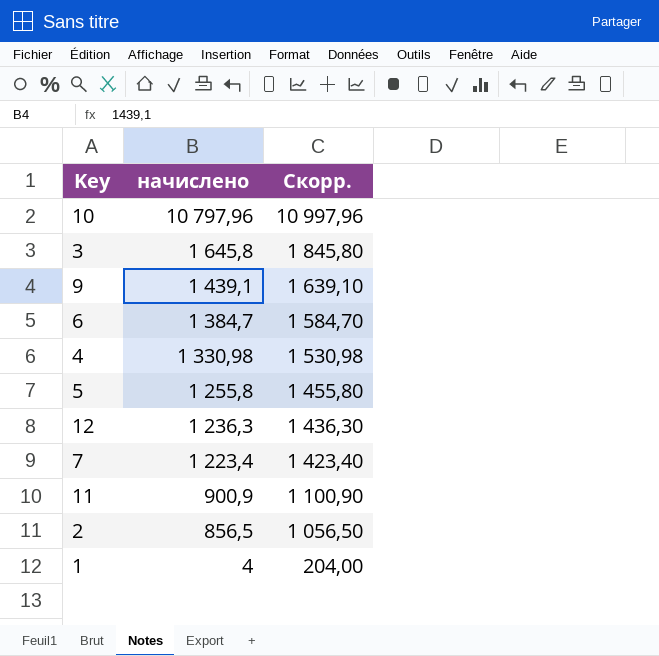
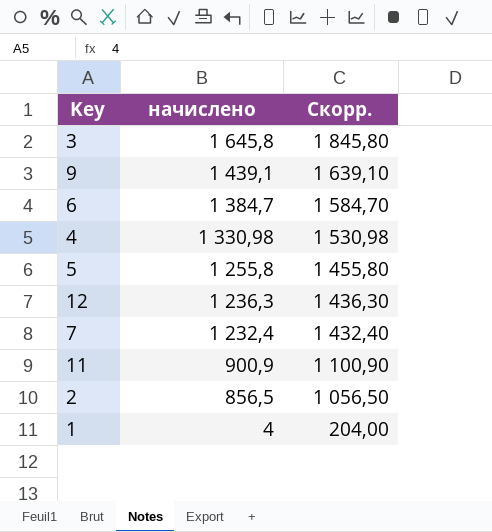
row 10: 10 797,96 | 10 997,96 -> none
7 | начислено: 1 223,4 -> 1 232,4
7 | Скорр.: 1 423,40 -> 1 432,40

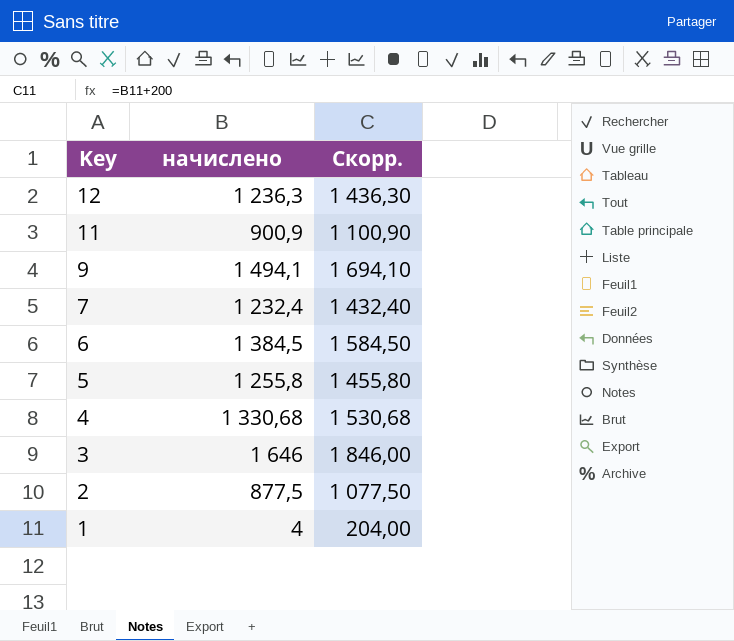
row order: начислено descending -> Key descending
9 | начислено: 1 439,1 -> 1 494,1
9 | Скорр.: 1 639,10 -> 1 694,10
6 | начислено: 1 384,7 -> 1 384,5
6 | Скорр.: 1 584,70 -> 1 584,50
4 | начислено: 1 330,98 -> 1 330,68
4 | Скорр.: 1 530,98 -> 1 530,68
3 | начислено: 1 645,8 -> 1 646
3 | Скорр.: 1 845,80 -> 1 846,00
2 | начислено: 856,5 -> 877,5
2 | Скорр.: 1 056,50 -> 1 077,50

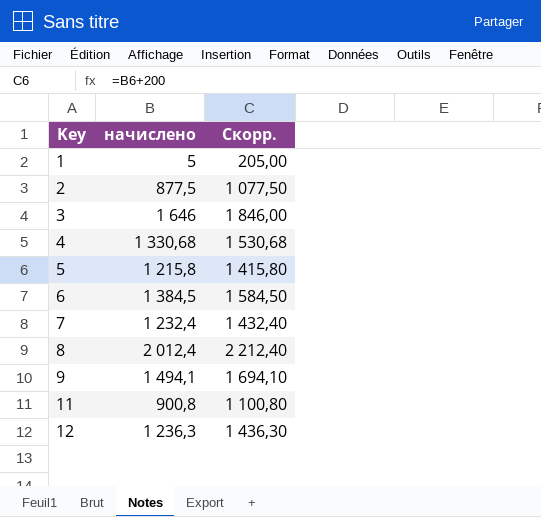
row order: Key descending -> Key ascending
1 | начислено: 4 -> 5
1 | Скорр.: 204,00 -> 205,00
5 | начислено: 1 255,8 -> 1 215,8
5 | Скорр.: 1 455,80 -> 1 415,80
row 8: none -> 2 012,4 | 2 212,40
11 | начислено: 900,9 -> 900,8
11 | Скорр.: 1 100,90 -> 1 100,80

